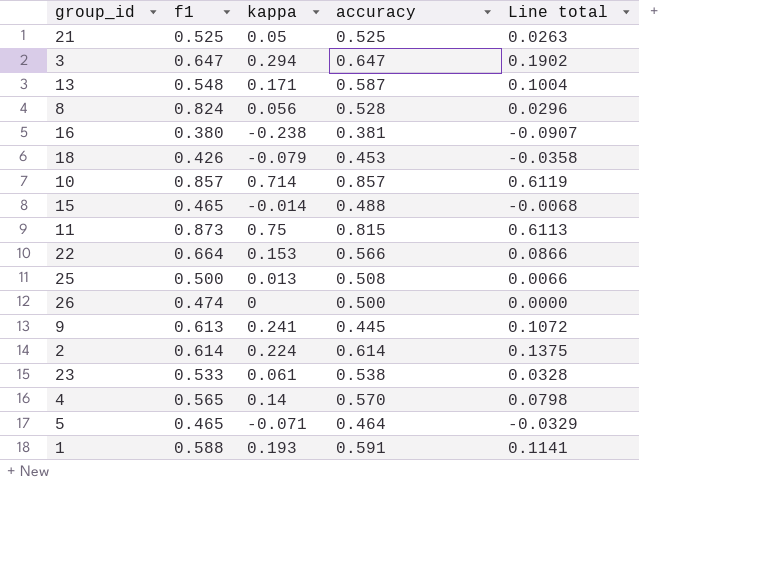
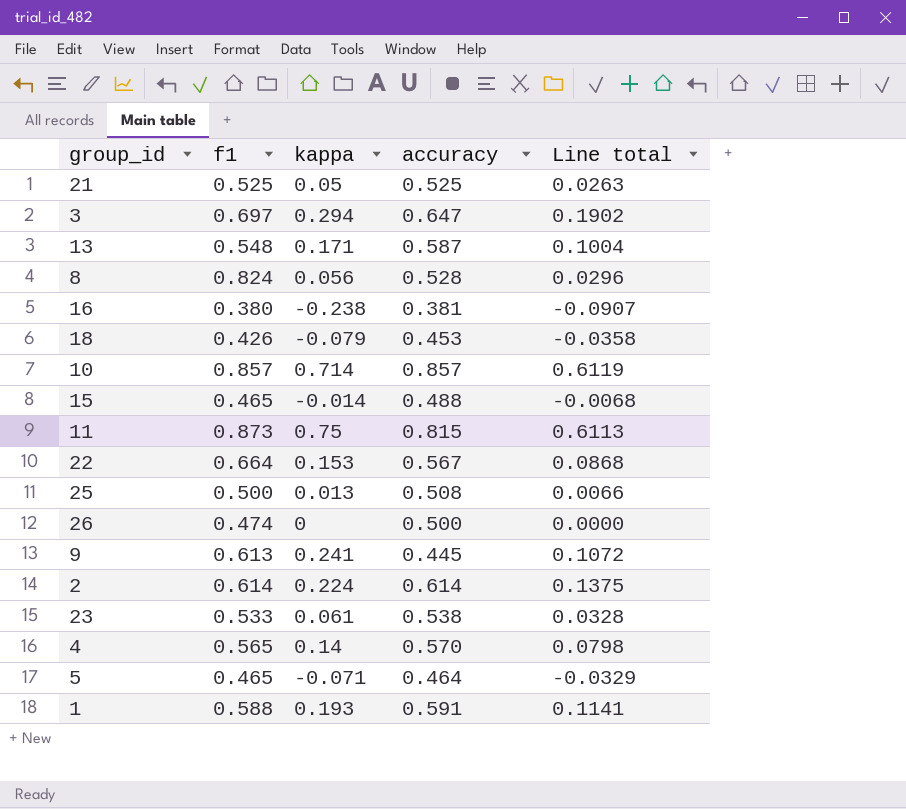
3 | f1: 0.647 -> 0.697
22 | accuracy: 0.566 -> 0.567
22 | Line total: 0.0866 -> 0.0868

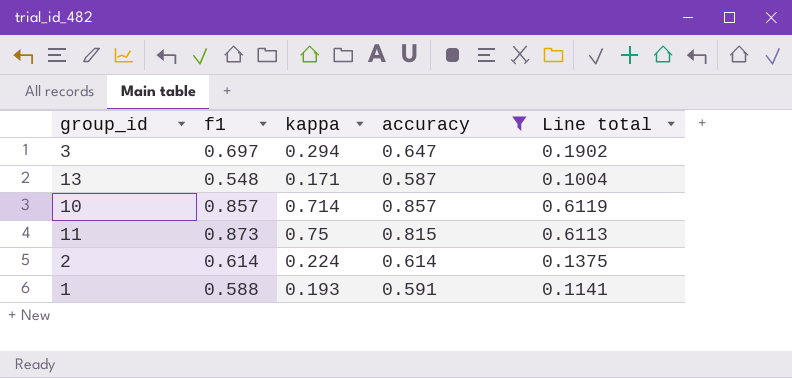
filter: none -> accuracy >= 0.587

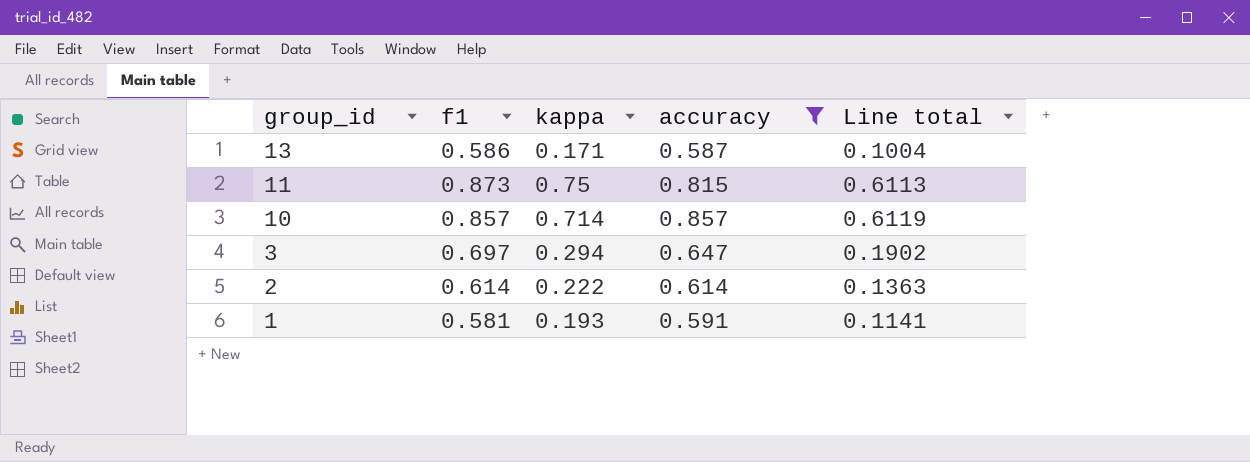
row order: none -> group_id descending
13 | f1: 0.548 -> 0.586
2 | kappa: 0.224 -> 0.222
2 | Line total: 0.1375 -> 0.1363
1 | f1: 0.588 -> 0.581

